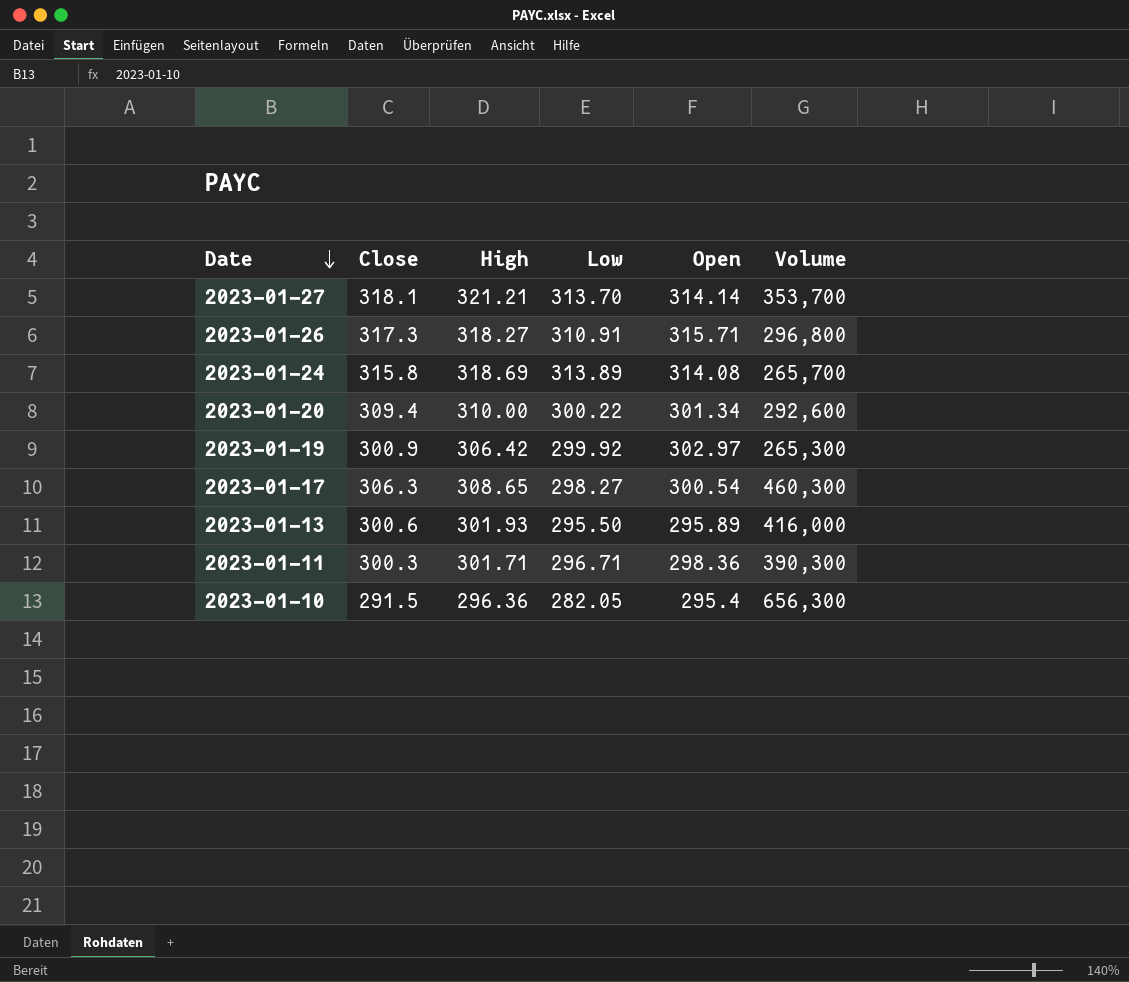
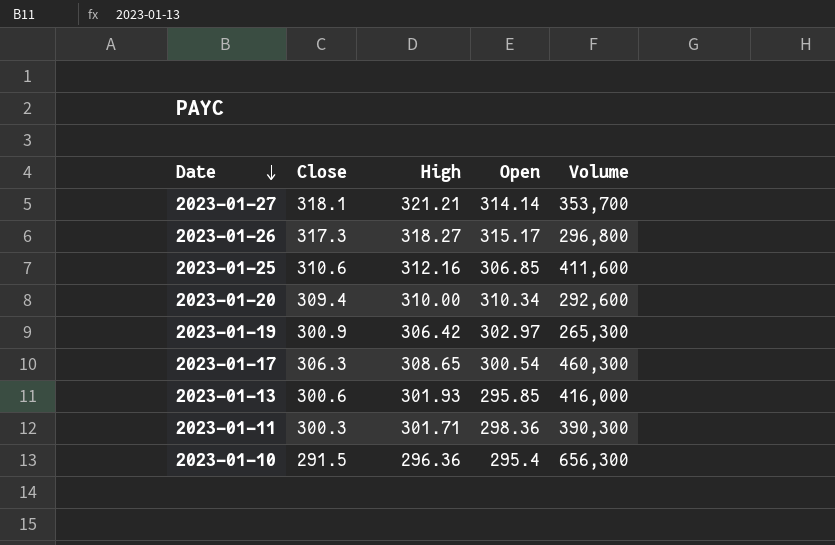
column Low | position: 4 -> none
row 2023-01-24: 315.8 | 318.69 | 313.89 | 314.08 | 265,700 -> none
2023-01-26 | Open: 315.71 -> 315.17
row 2023-01-25: none -> 310.6 | 312.16 | 306.85 | 411,600
2023-01-20 | Open: 301.34 -> 310.34
2023-01-13 | Open: 295.89 -> 295.85

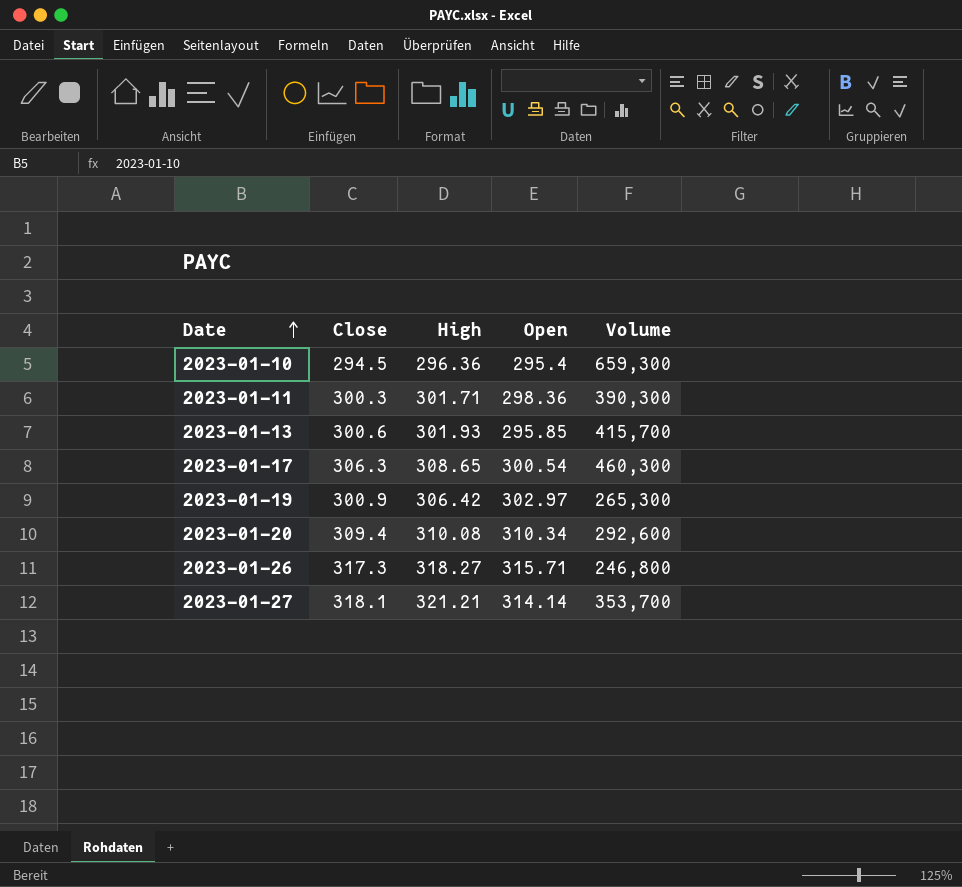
row order: Date descending -> Date ascending
row 2023-01-25: 310.6 | 312.16 | 306.85 | 411,600 -> none
2023-01-10 | Close: 291.5 -> 294.5
2023-01-10 | Volume: 656,300 -> 659,300
2023-01-13 | Volume: 416,000 -> 415,700
2023-01-20 | High: 310.00 -> 310.08
2023-01-26 | Open: 315.17 -> 315.71
2023-01-26 | Volume: 296,800 -> 246,800

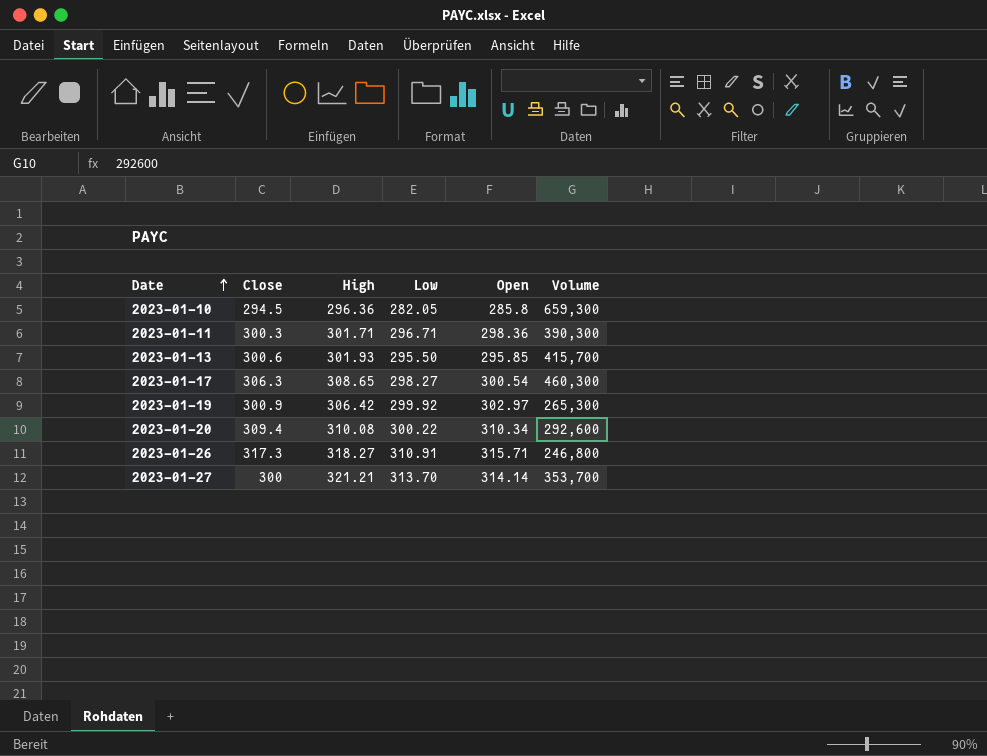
column Low | position: none -> 4
2023-01-10 | Open: 295.4 -> 285.8
2023-01-27 | Close: 318.1 -> 300

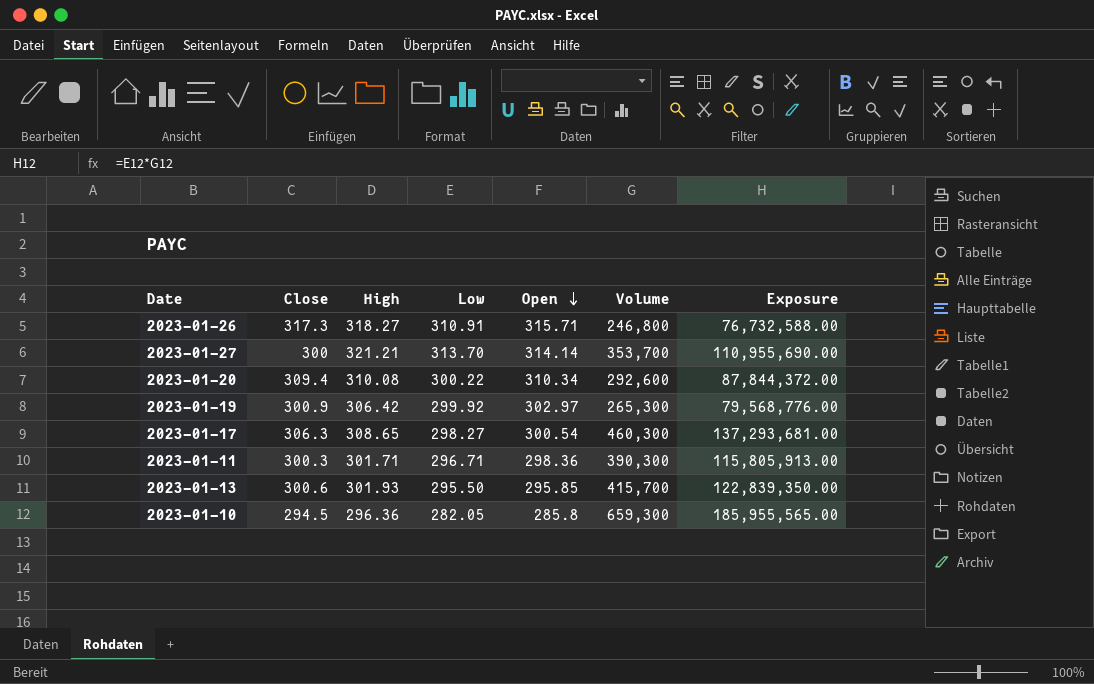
row order: Date ascending -> Open descending
column Exposure | formula: none -> [Low] * [Volume]

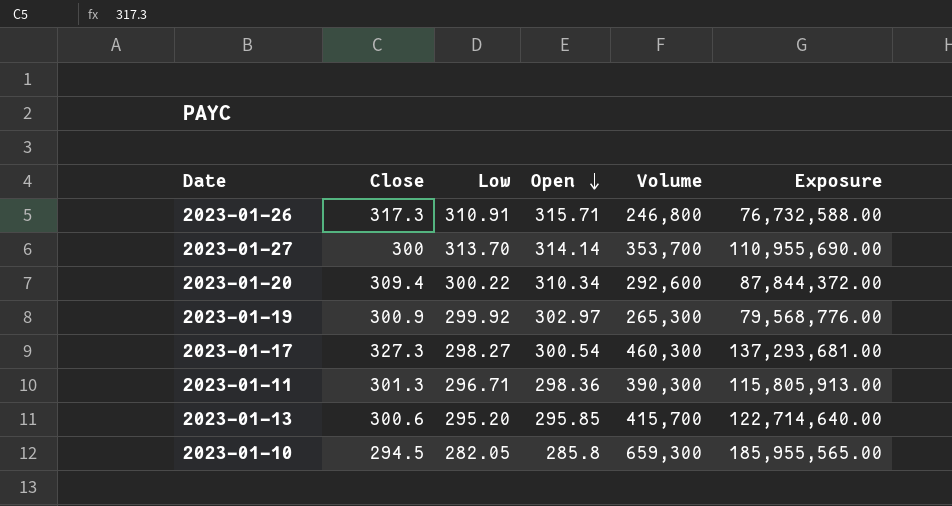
column High | position: 3 -> none
2023-01-17 | Close: 306.3 -> 327.3
2023-01-11 | Close: 300.3 -> 301.3
2023-01-13 | Low: 295.50 -> 295.20
2023-01-13 | Exposure: 122,839,350.00 -> 122,714,640.00

